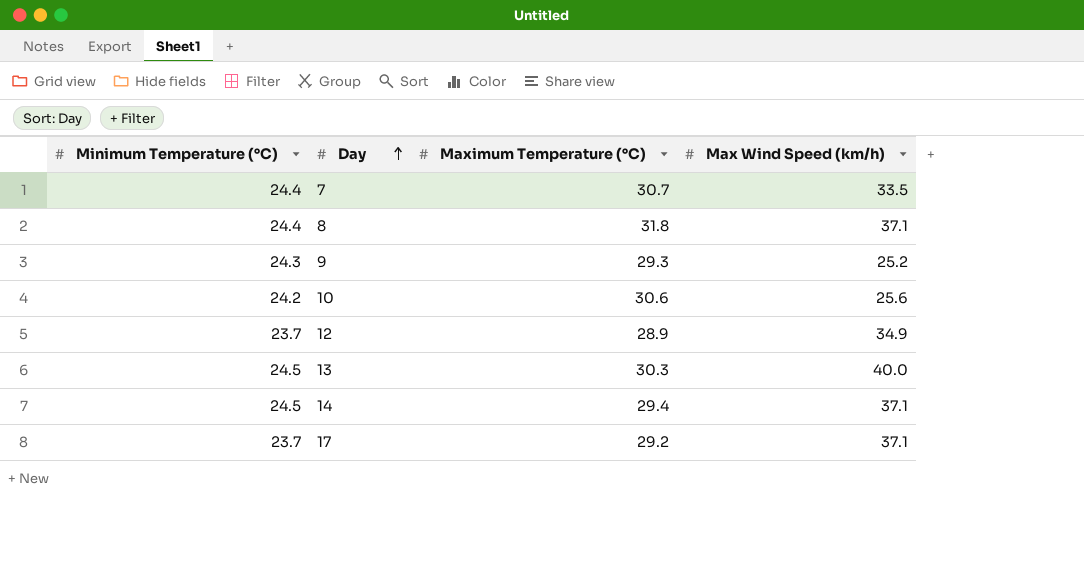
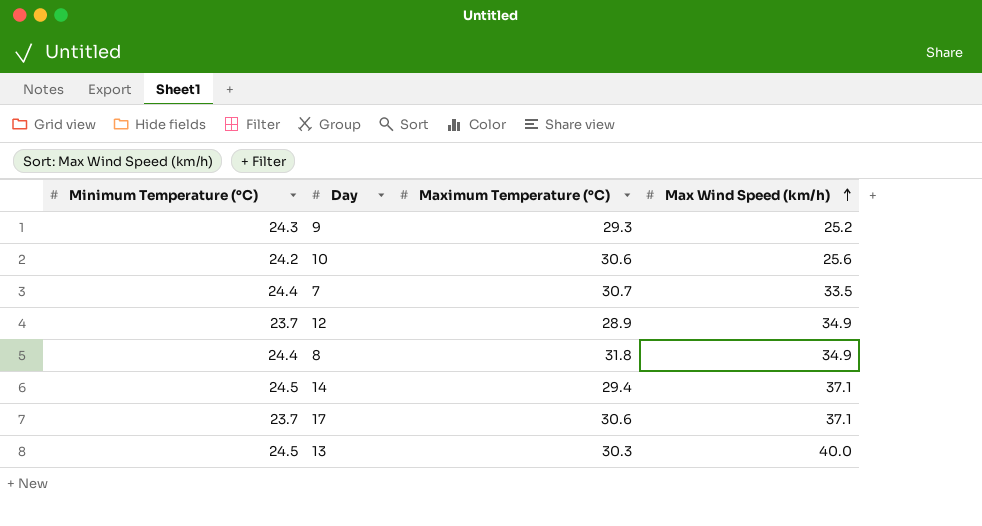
row order: Day ascending -> Max Wind Speed (km/h) ascending
8 | Max Wind Speed (km/h): 37.1 -> 34.9
17 | Maximum Temperature (°C): 29.2 -> 30.6

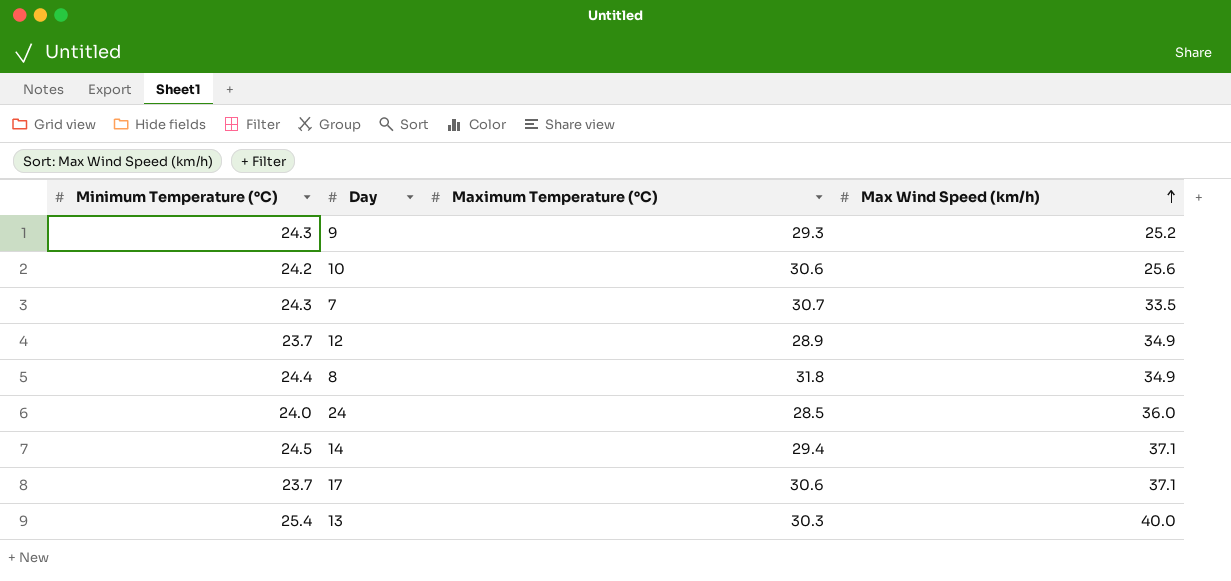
7 | Minimum Temperature (°C): 24.4 -> 24.3
row 24: none -> 24.0 | 28.5 | 36.0
13 | Minimum Temperature (°C): 24.5 -> 25.4

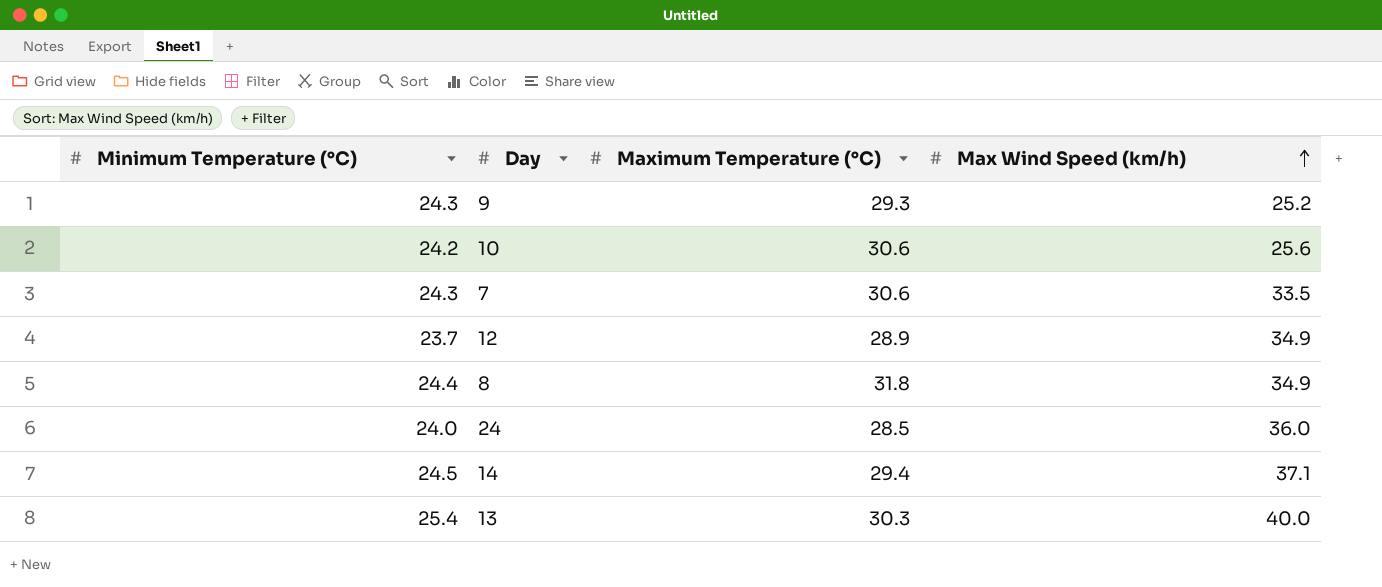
row 17: 23.7 | 30.6 | 37.1 -> none
7 | Maximum Temperature (°C): 30.7 -> 30.6

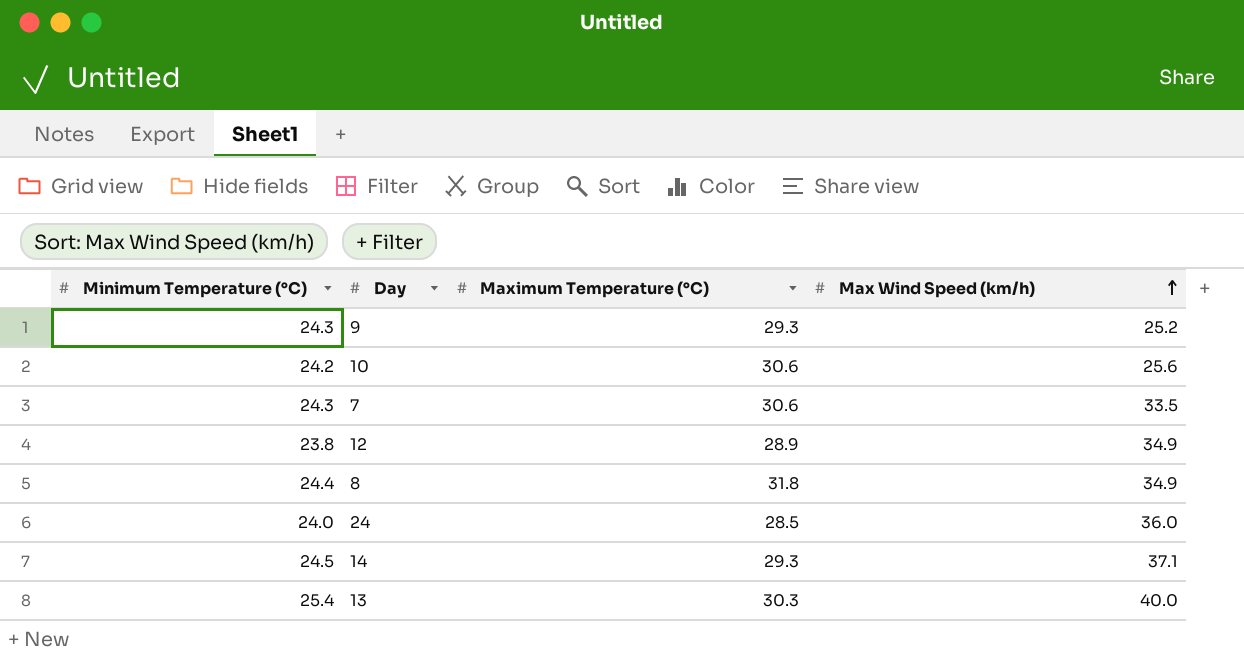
12 | Minimum Temperature (°C): 23.7 -> 23.8
14 | Maximum Temperature (°C): 29.4 -> 29.3

